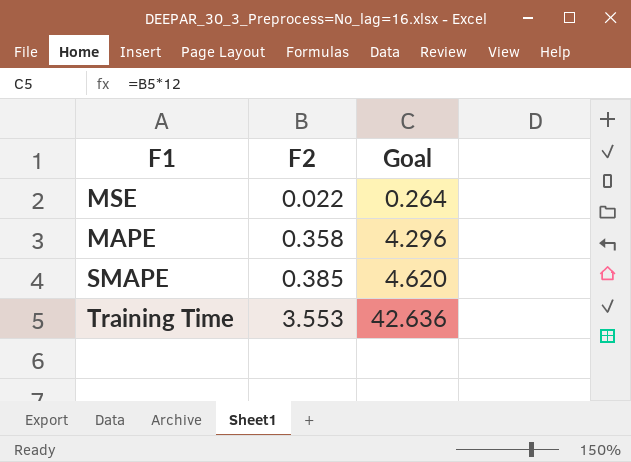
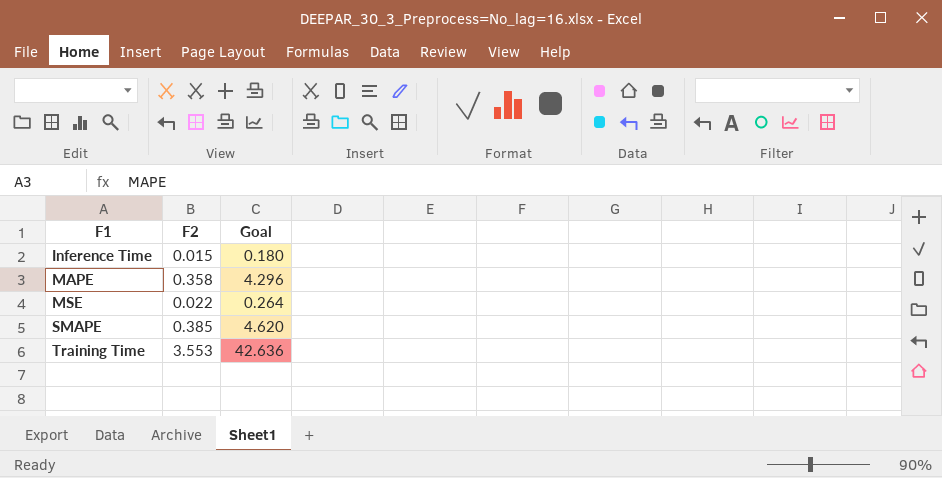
row order: F2 ascending -> F1 ascending
row Inference Time: none -> 0.015 | 0.180

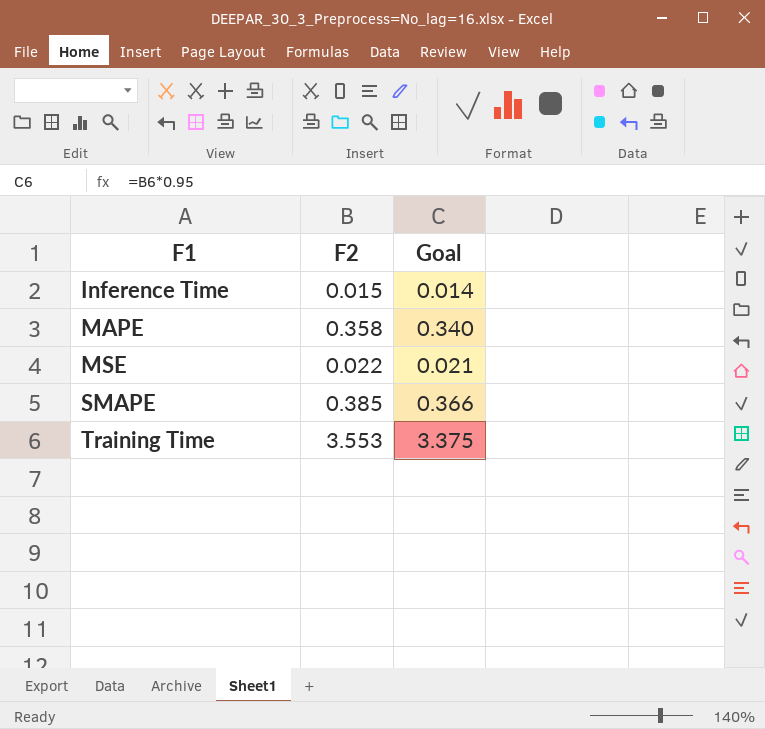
column Goal | formula: [F2] * 12 -> [F2] * 0.95

